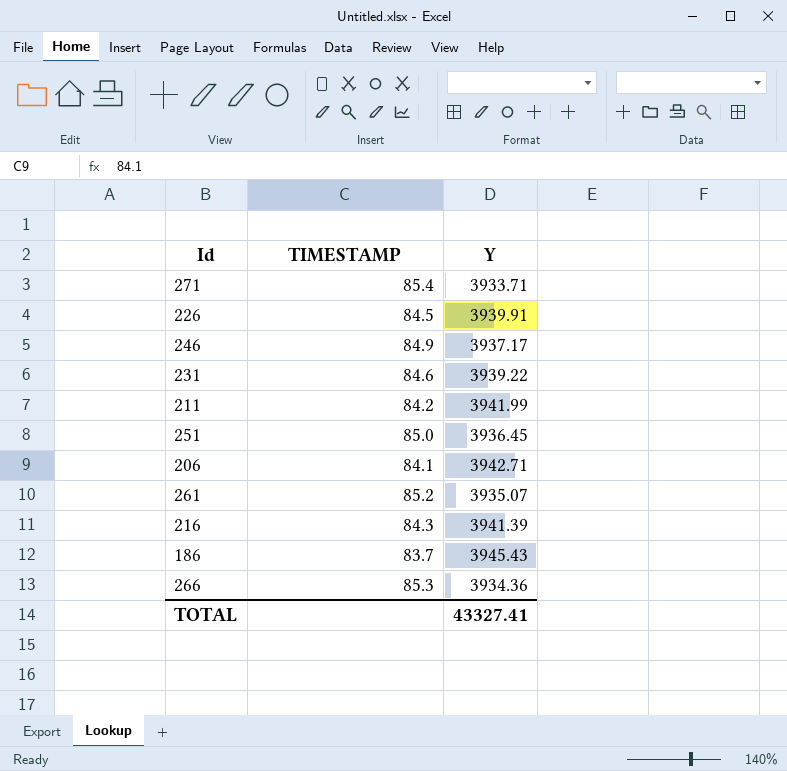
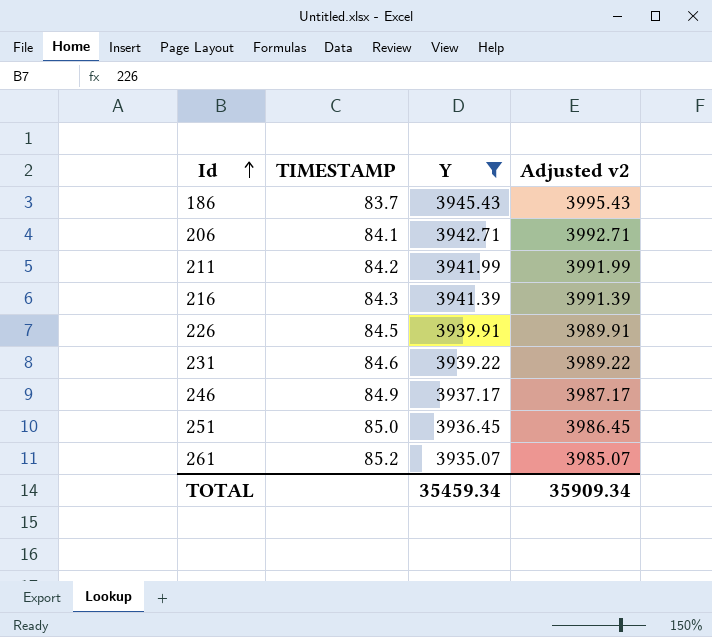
filter: none -> Y >= 3935.07
row order: none -> Id ascending
column Adjusted v2 | formula: none -> [Y] + 50
TOTAL | Y: 43327.41 -> 35459.34

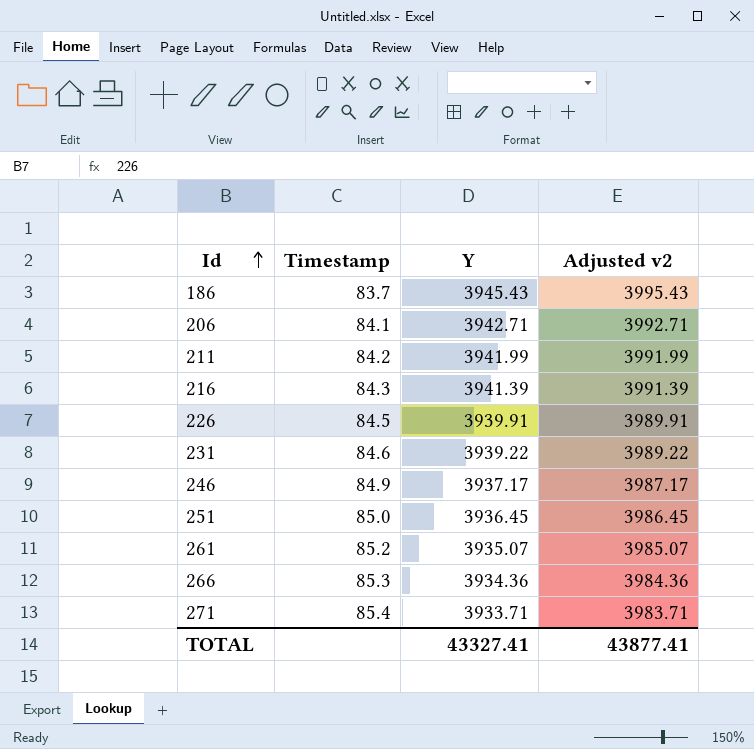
filter: Y >= 3935.07 -> none
column name: TIMESTAMP -> Timestamp
TOTAL | Y: 35459.34 -> 43327.41
TOTAL | Adjusted v2: 35909.34 -> 43877.41

